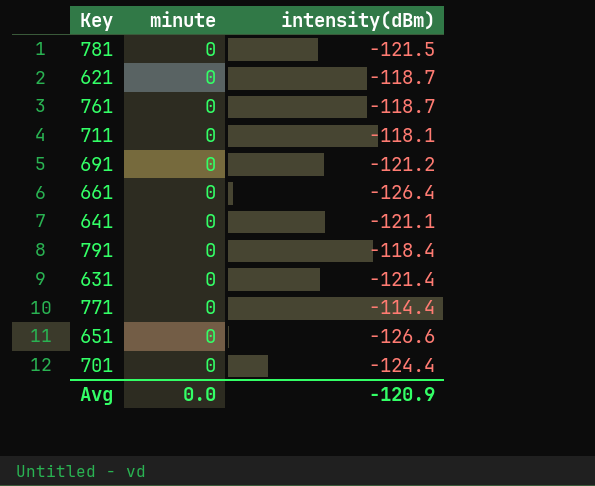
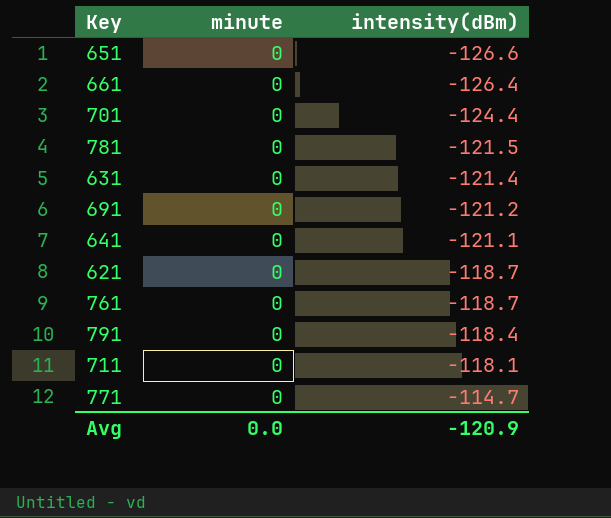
row order: none -> intensity(dBm) ascending
771 | intensity(dBm): -114.4 -> -114.7

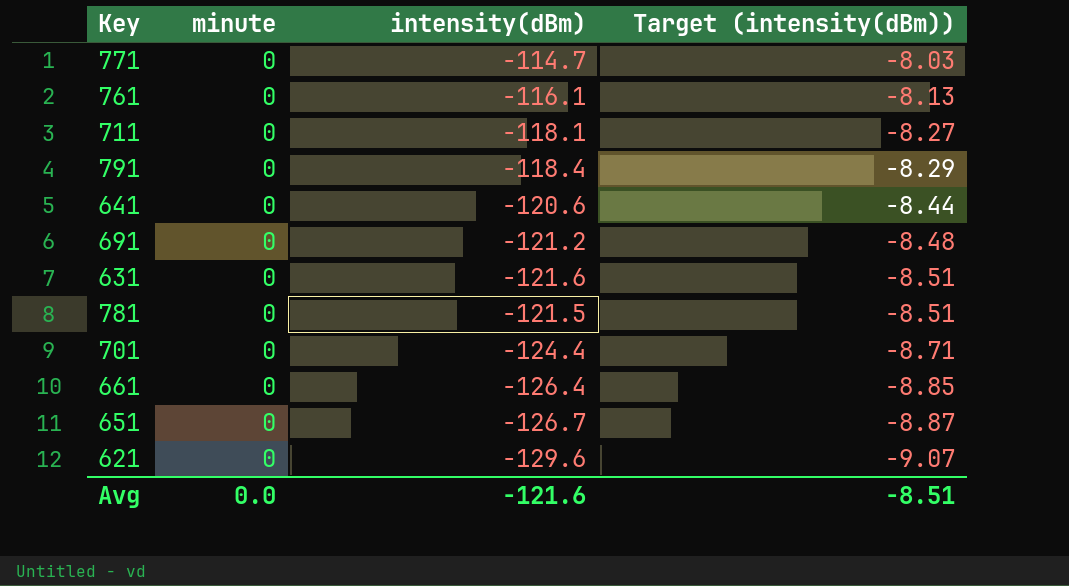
row order: intensity(dBm) ascending -> Target (intensity(dBm)) descending
column Target (intensity(dBm)) | formula: none -> [intensity(dBm)] * 0.07
761 | intensity(dBm): -118.7 -> -116.1
641 | intensity(dBm): -121.1 -> -120.6
631 | intensity(dBm): -121.4 -> -121.6
651 | intensity(dBm): -126.6 -> -126.7
621 | intensity(dBm): -118.7 -> -129.6
Avg | intensity(dBm): -120.9 -> -121.6

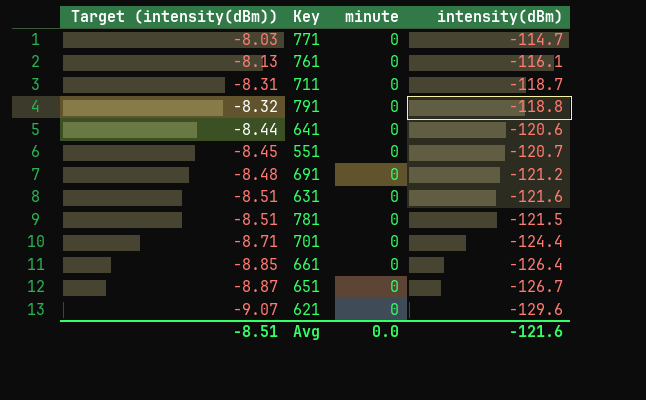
column Target (intensity(dBm)) | position: 4 -> 1
711 | Target (intensity(dBm)): -8.27 -> -8.31
711 | intensity(dBm): -118.1 -> -118.7
791 | Target (intensity(dBm)): -8.29 -> -8.32
791 | intensity(dBm): -118.4 -> -118.8
row 551: none -> -8.45 | 0 | -120.7

